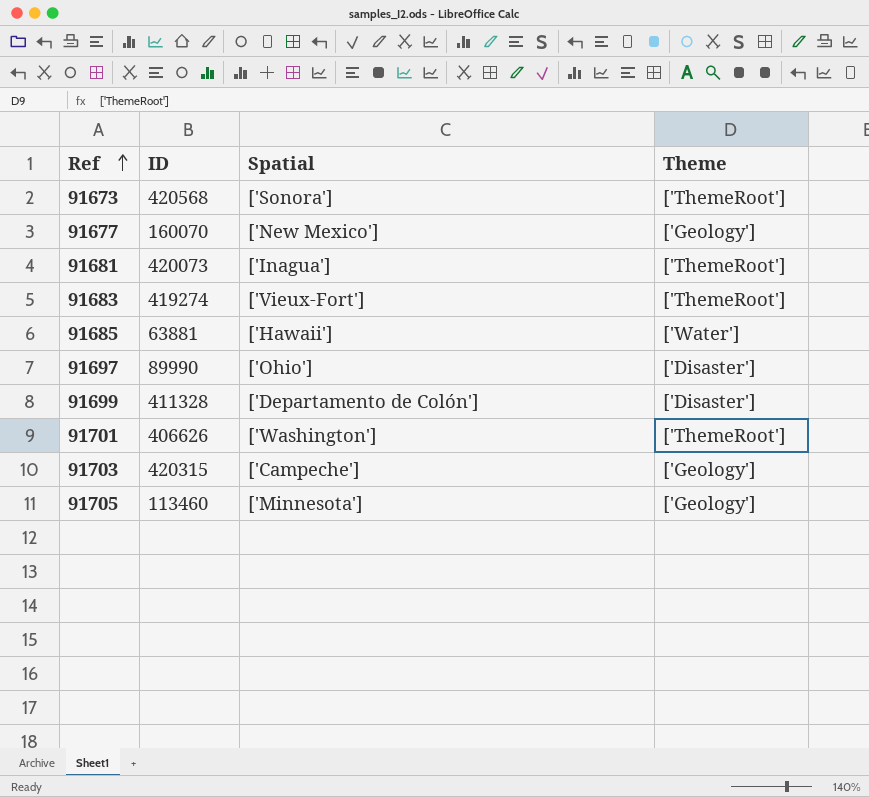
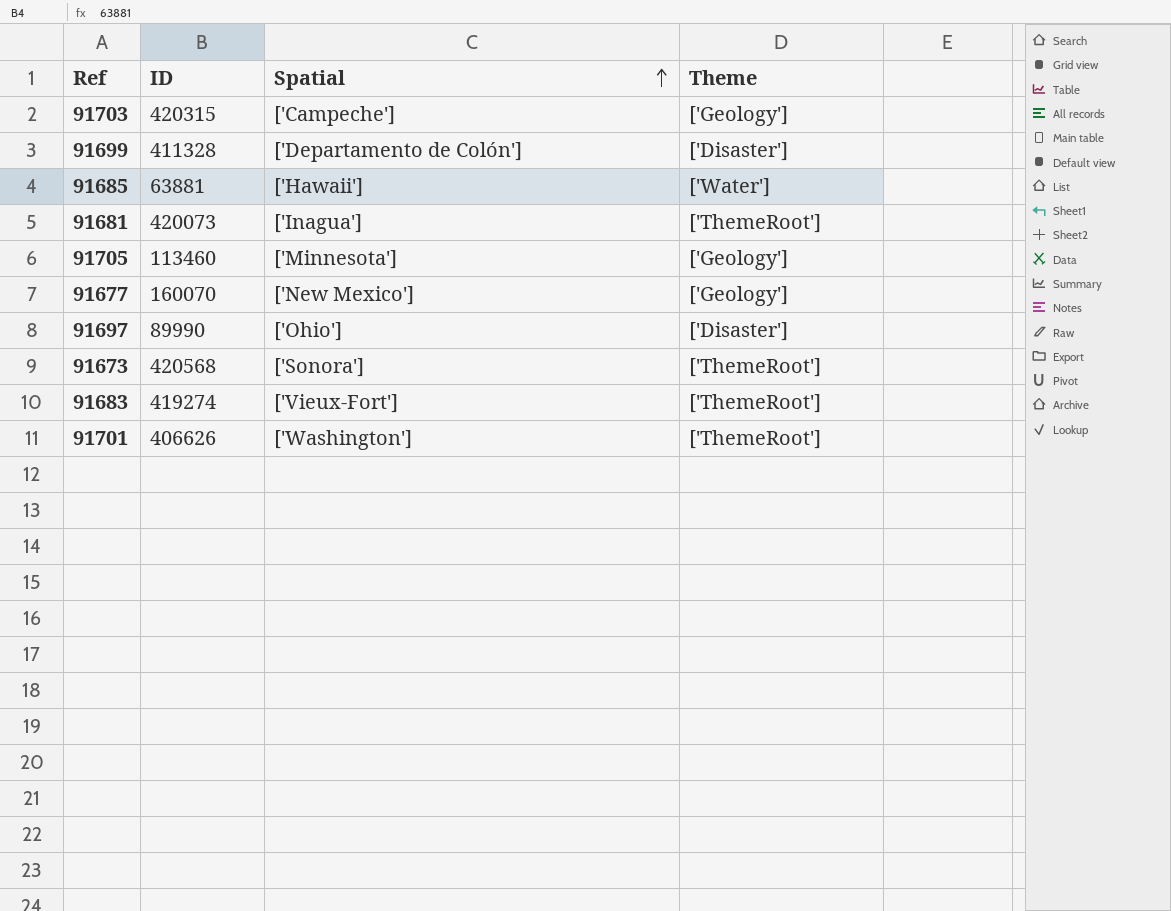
row order: Ref ascending -> Spatial ascending

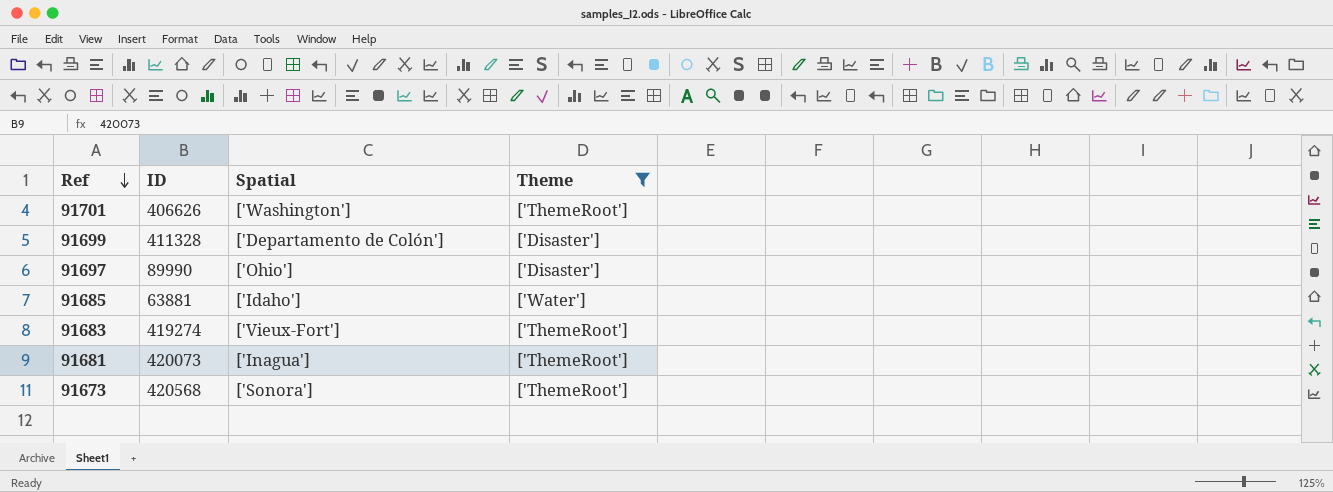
filter: none -> Theme != ['Geology']
row order: Spatial ascending -> Ref descending
91685 | Spatial: ['Hawaii'] -> ['Idaho']

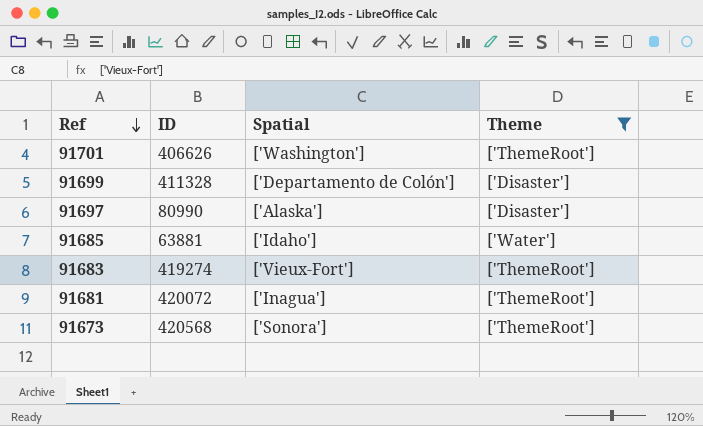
91697 | ID: 89990 -> 80990
91697 | Spatial: ['Ohio'] -> ['Alaska']
91681 | ID: 420073 -> 420072

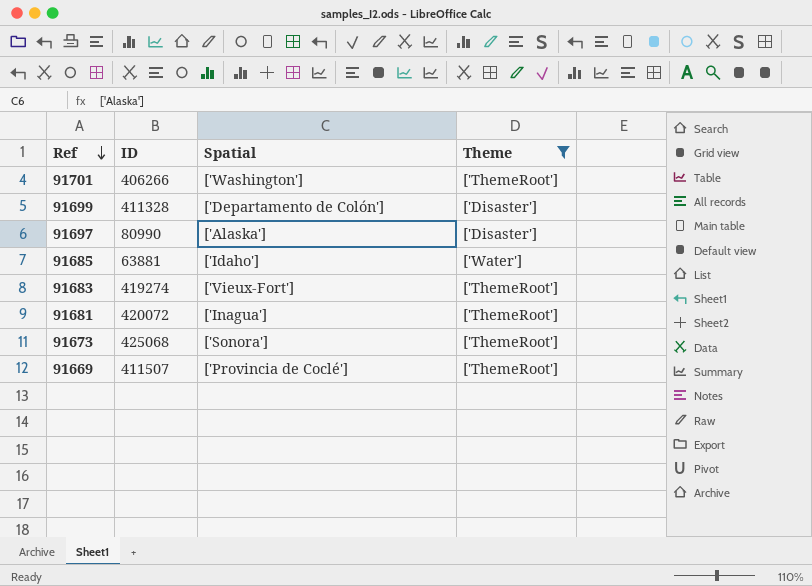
91701 | ID: 406626 -> 406266
91673 | ID: 420568 -> 425068
row 91669: none -> 411507 | ['Provincia de Coclé'] | ['ThemeRoot']

